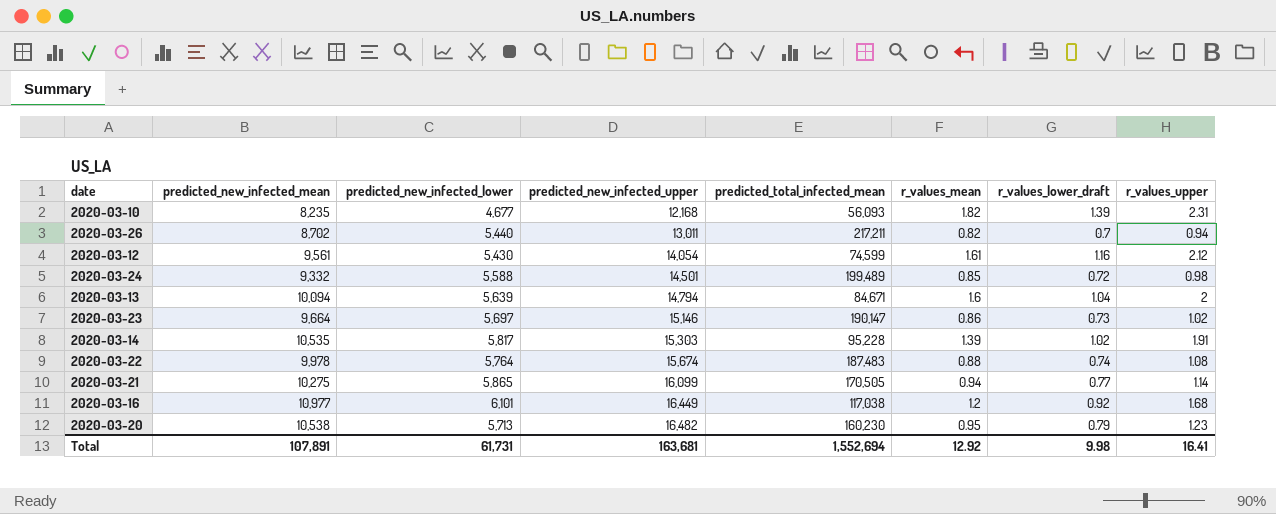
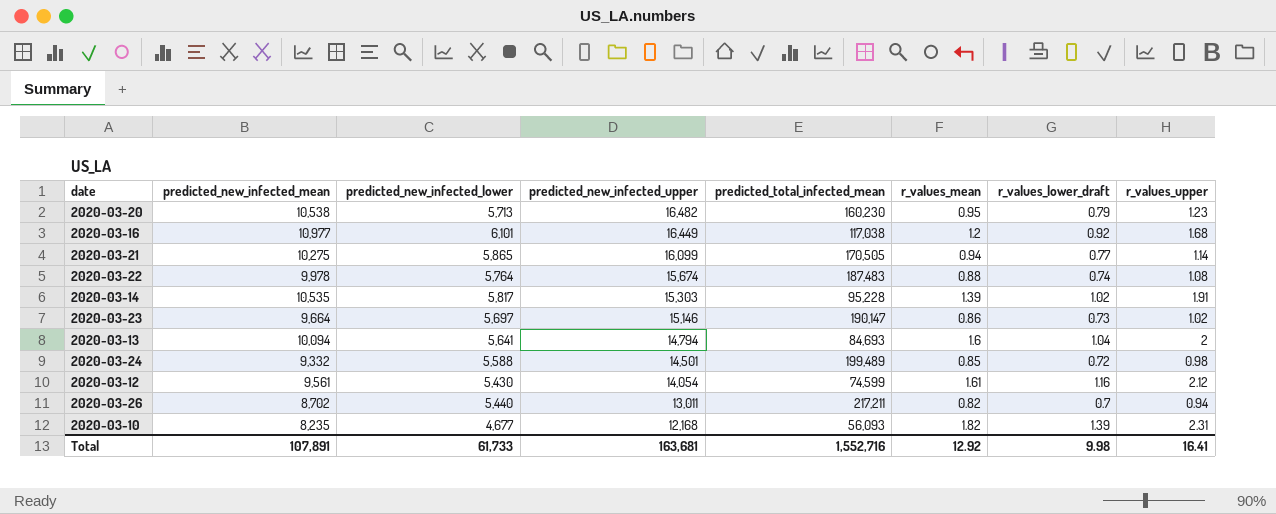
row order: predicted_new_infected_upper ascending -> predicted_new_infected_upper descending
2020-03-13 | predicted_new_infected_lower: 5,639 -> 5,641
2020-03-13 | predicted_total_infected_mean: 84,671 -> 84,693
Total | predicted_new_infected_lower: 61,731 -> 61,733
Total | predicted_total_infected_mean: 1,552,694 -> 1,552,716

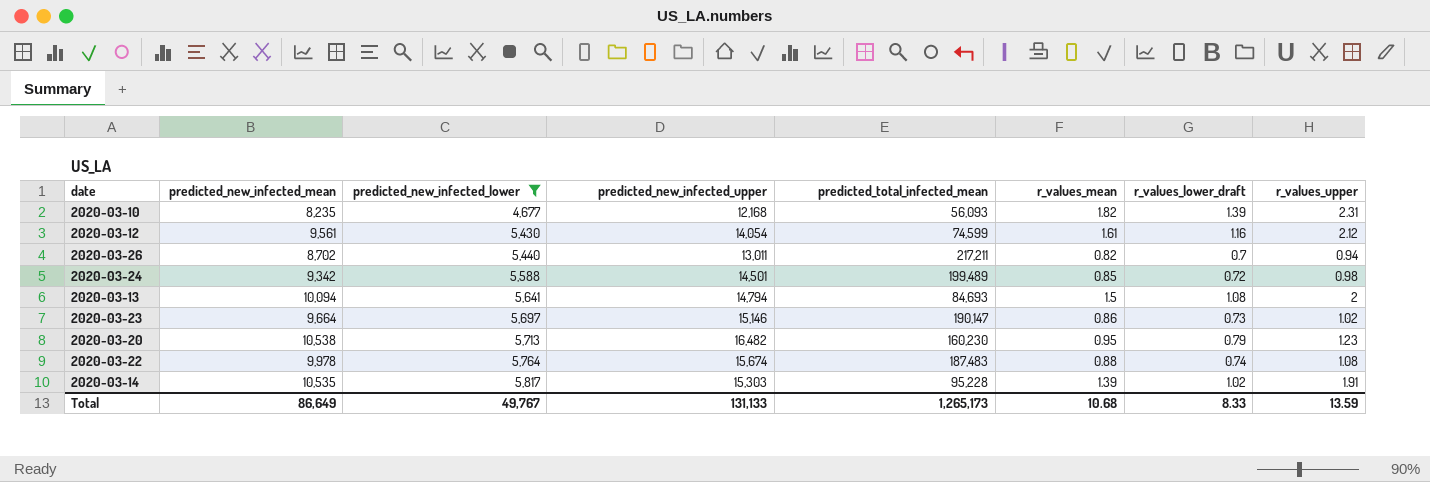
filter: none -> predicted_new_infected_lower <= 5,817
row order: predicted_new_infected_upper descending -> predicted_new_infected_lower ascending
2020-03-24 | predicted_new_infected_mean: 9,332 -> 9,342
2020-03-13 | r_values_mean: 1.6 -> 1.5
2020-03-13 | r_values_lower_draft: 1.04 -> 1.08
Total | predicted_new_infected_mean: 107,891 -> 86,649
Total | predicted_new_infected_lower: 61,733 -> 49,767
Total | predicted_new_infected_upper: 163,681 -> 131,133
Total | predicted_total_infected_mean: 1,552,716 -> 1,265,173
Total | r_values_mean: 12.92 -> 10.68
Total | r_values_lower_draft: 9.98 -> 8.33
Total | r_values_upper: 16.41 -> 13.59

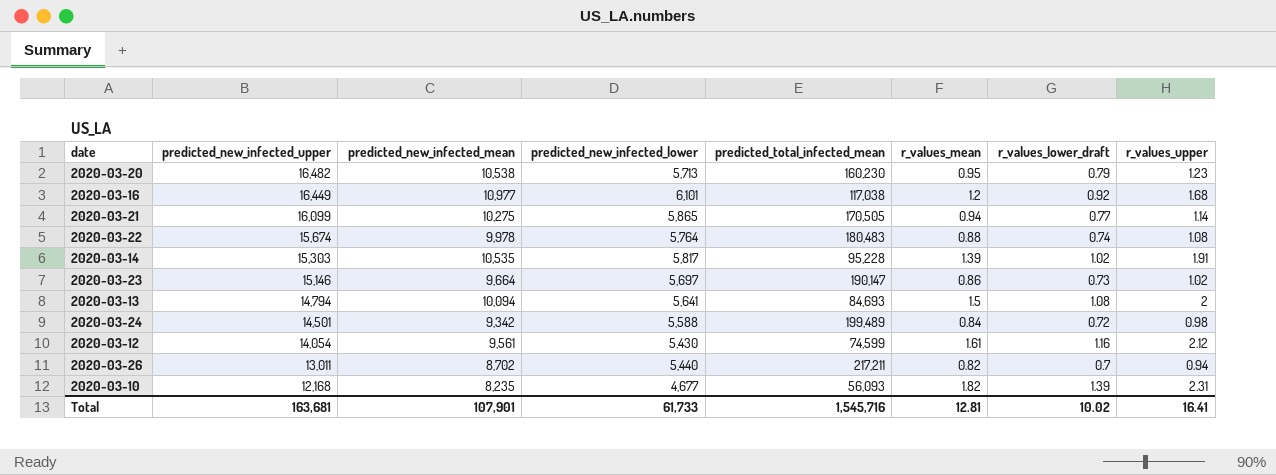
filter: predicted_new_infected_lower <= 5,817 -> none
row order: predicted_new_infected_lower ascending -> predicted_new_infected_upper descending
column predicted_new_infected_upper | position: 4 -> 2
2020-03-22 | predicted_total_infected_mean: 187,483 -> 180,483
2020-03-24 | r_values_mean: 0.85 -> 0.84
Total | predicted_new_infected_upper: 131,133 -> 163,681
Total | predicted_new_infected_mean: 86,649 -> 107,901
Total | predicted_new_infected_lower: 49,767 -> 61,733
Total | predicted_total_infected_mean: 1,265,173 -> 1,545,716
Total | r_values_mean: 10.68 -> 12.81
Total | r_values_lower_draft: 8.33 -> 10.02
Total | r_values_upper: 13.59 -> 16.41

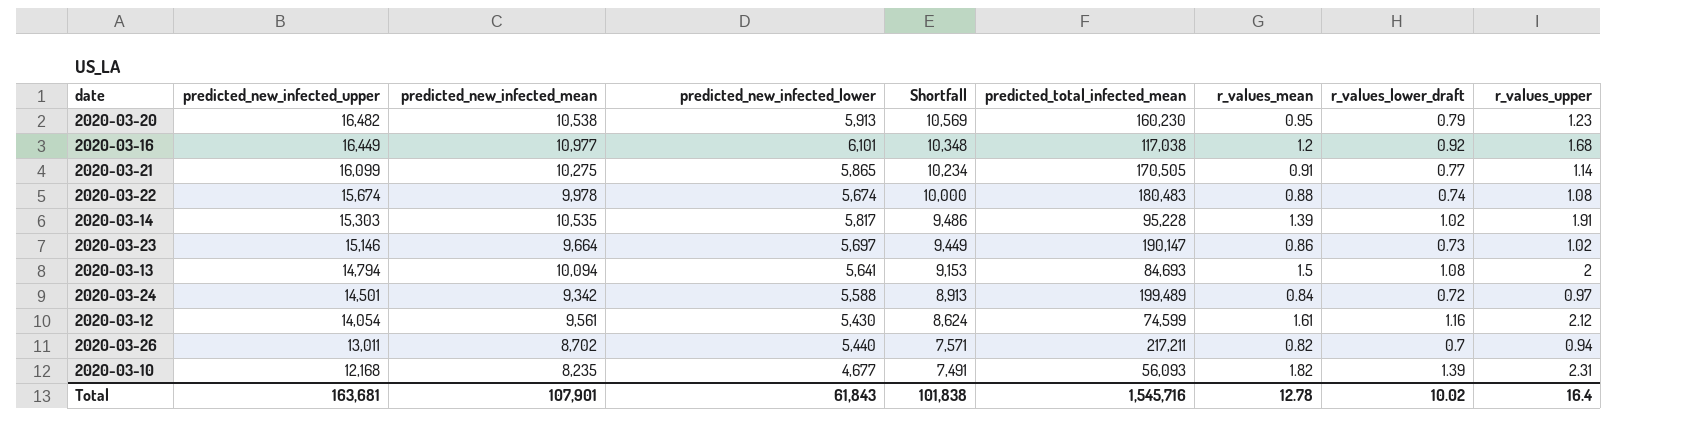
column Shortfall | formula: none -> [predicted_new_infected_upper] - [predicted_new_infected_lower]
2020-03-20 | predicted_new_infected_lower: 5,713 -> 5,913
2020-03-21 | r_values_mean: 0.94 -> 0.91
2020-03-22 | predicted_new_infected_lower: 5,764 -> 5,674
2020-03-24 | r_values_upper: 0.98 -> 0.97
Total | predicted_new_infected_lower: 61,733 -> 61,843
Total | r_values_mean: 12.81 -> 12.78
Total | r_values_upper: 16.41 -> 16.4

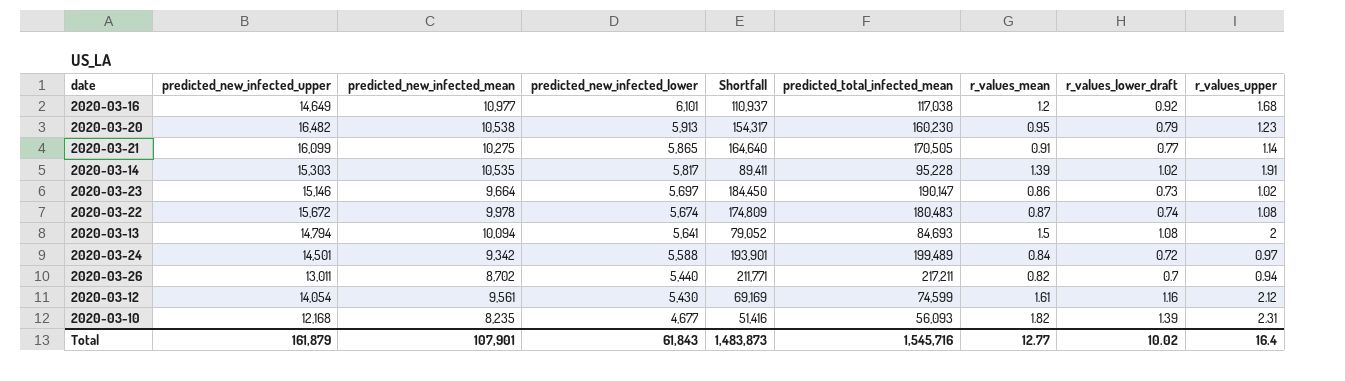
row order: predicted_new_infected_upper descending -> predicted_new_infected_lower descending
column Shortfall | formula: [predicted_new_infected_upper] - [predicted_new_infected_lower] -> [predicted_total_infected_mean] - [predicted_new_infected_lower]
2020-03-16 | predicted_new_infected_upper: 16,449 -> 14,649
2020-03-22 | predicted_new_infected_upper: 15,674 -> 15,672
2020-03-22 | r_values_mean: 0.88 -> 0.87
Total | predicted_new_infected_upper: 163,681 -> 161,879
Total | Shortfall: 101,838 -> 1,483,873
Total | r_values_mean: 12.78 -> 12.77

